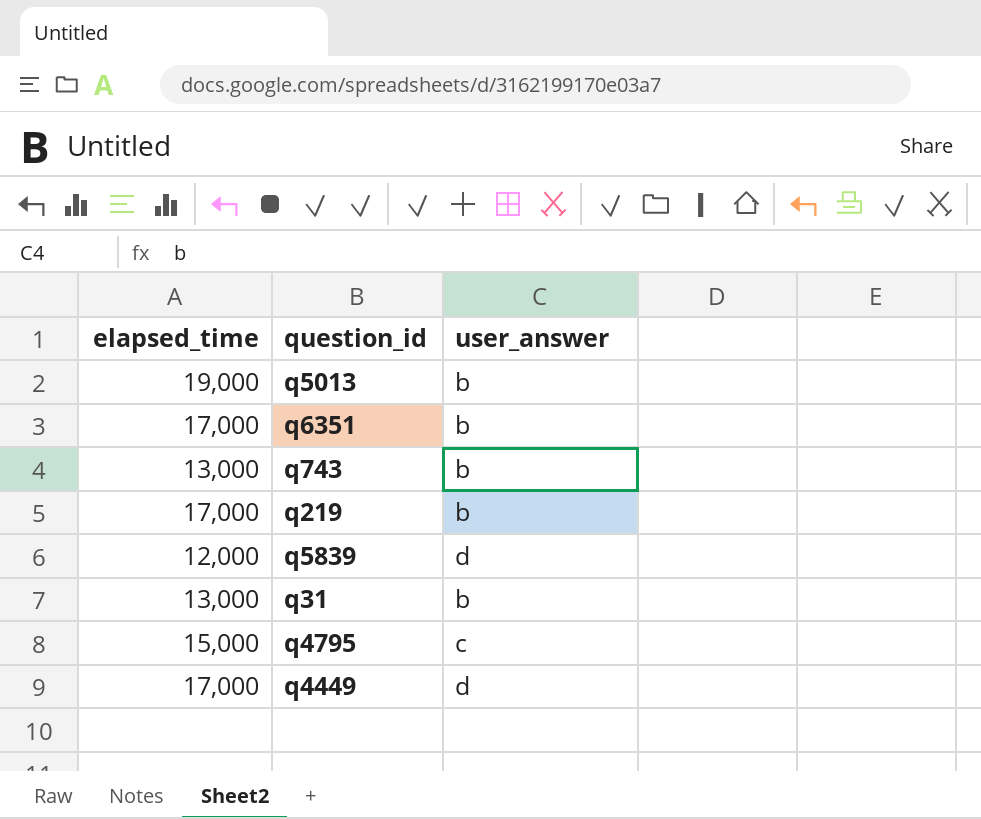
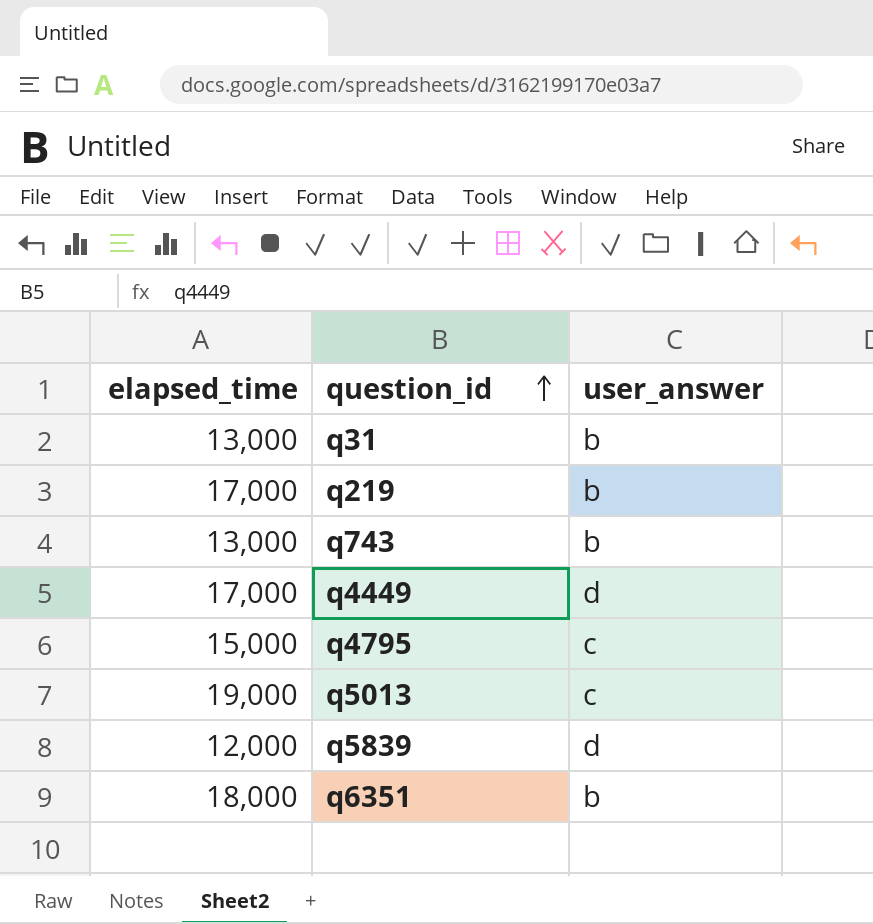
row order: none -> question_id ascending
q5013 | user_answer: b -> c
q6351 | elapsed_time: 17,000 -> 18,000

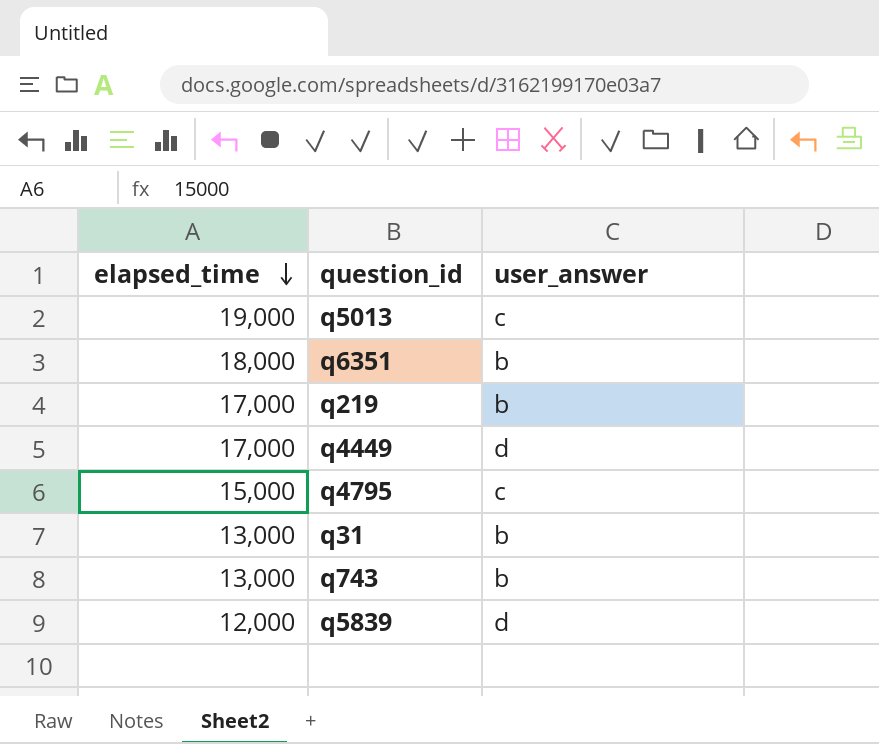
row order: question_id ascending -> elapsed_time descending

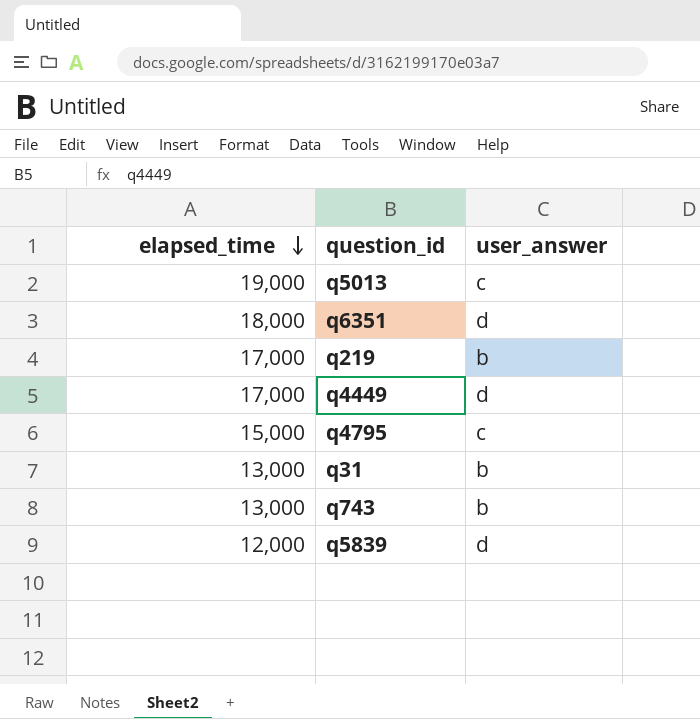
q6351 | user_answer: b -> d

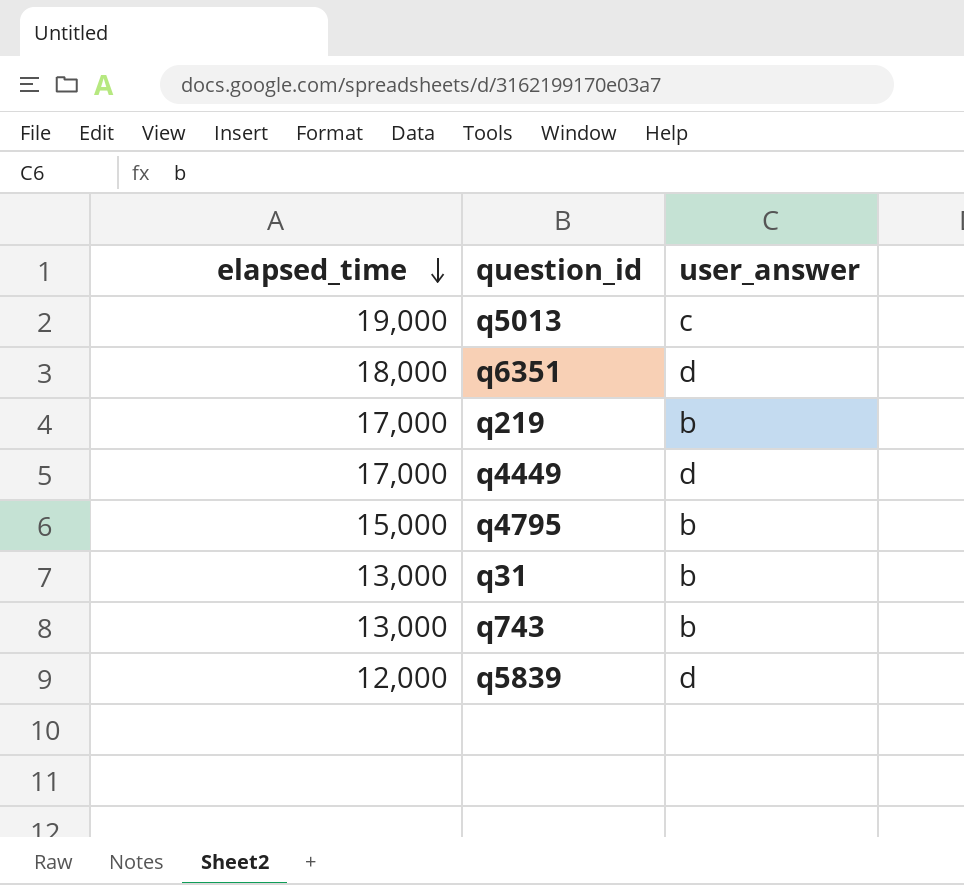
q4795 | user_answer: c -> b

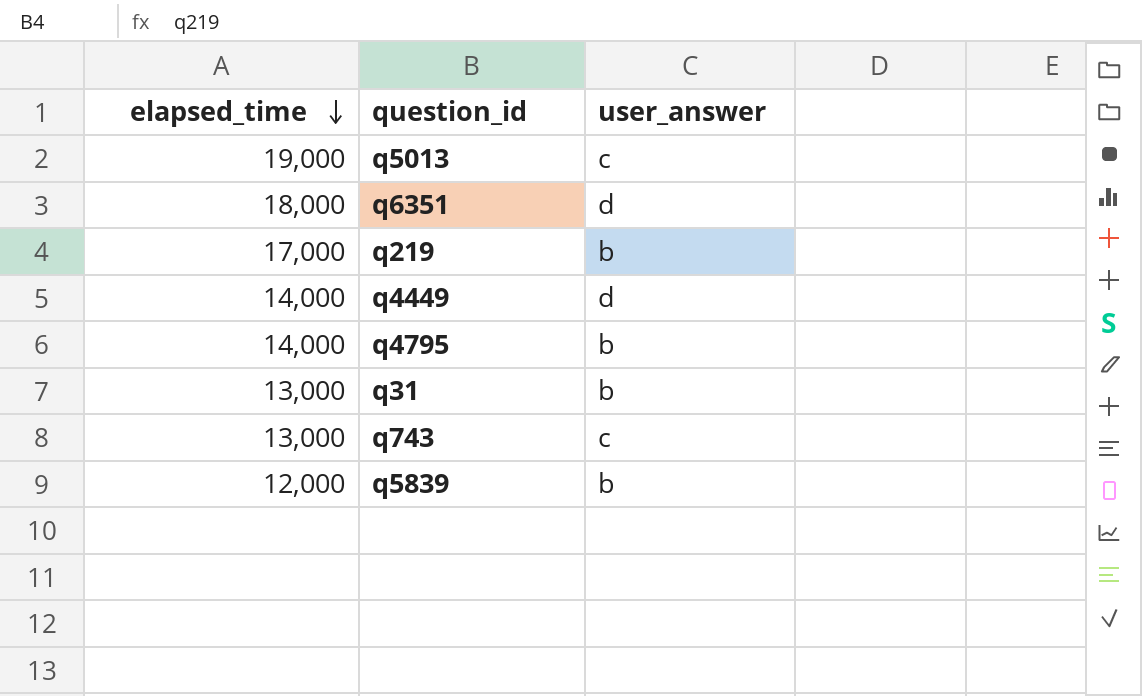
q4449 | elapsed_time: 17,000 -> 14,000
q4795 | elapsed_time: 15,000 -> 14,000
q743 | user_answer: b -> c
q5839 | user_answer: d -> b

